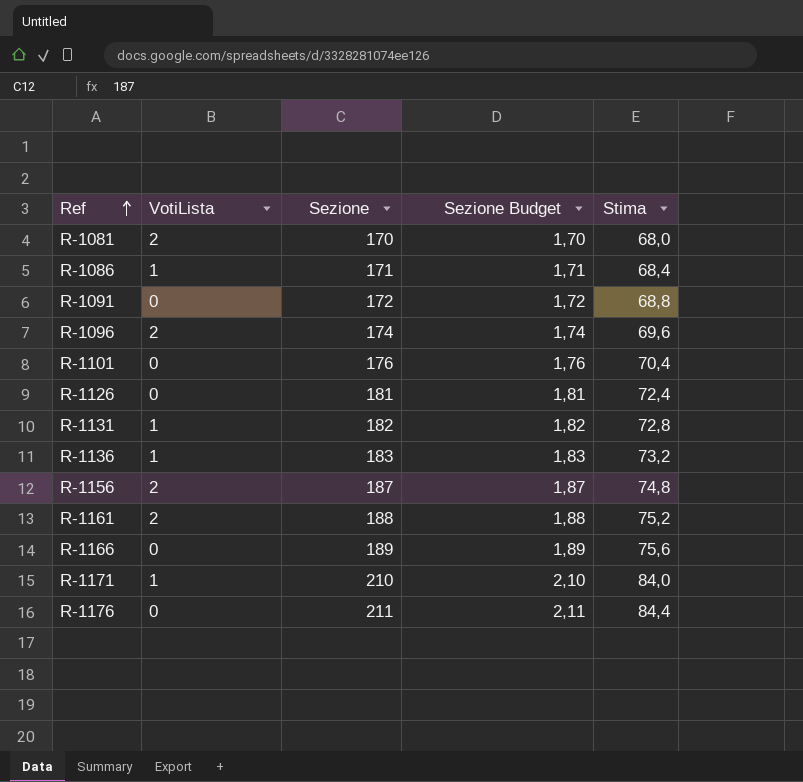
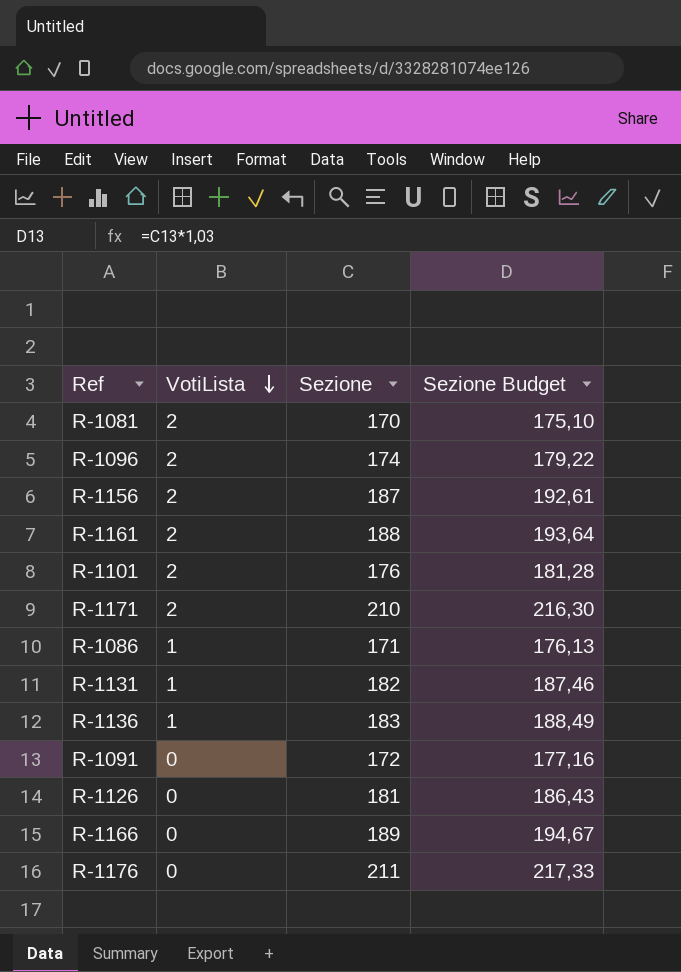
row order: Ref ascending -> VotiLista descending
column Stima | formula: [Sezione] * 0,4 -> none
column Sezione Budget | formula: [Sezione] * 0,01 -> [Sezione] * 1,03
R-1101 | VotiLista: 0 -> 2
R-1171 | VotiLista: 1 -> 2

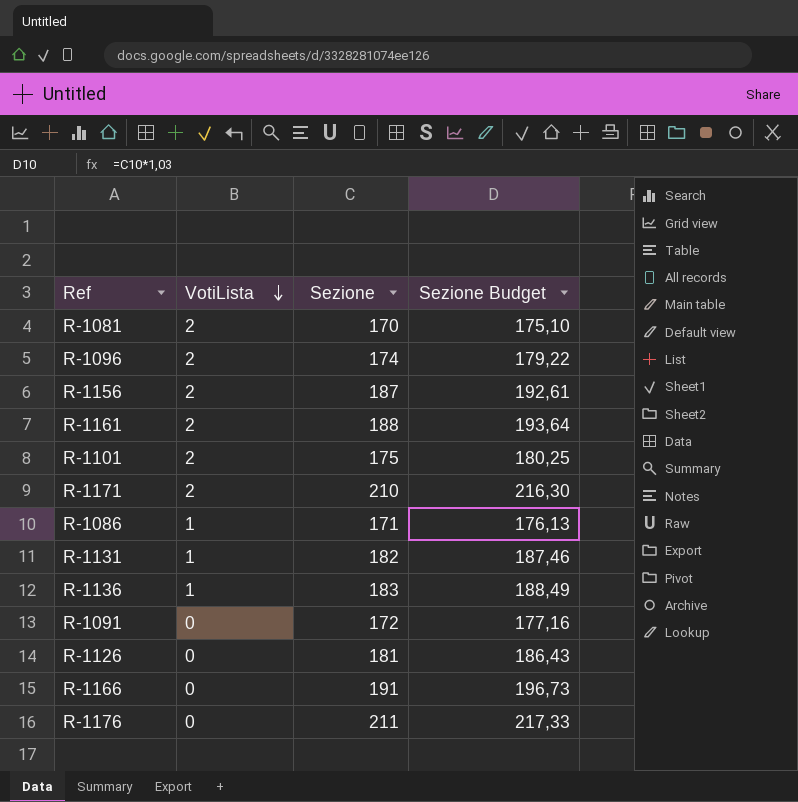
R-1101 | Sezione: 176 -> 175
R-1101 | Sezione Budget: 181,28 -> 180,25
R-1166 | Sezione: 189 -> 191
R-1166 | Sezione Budget: 194,67 -> 196,73

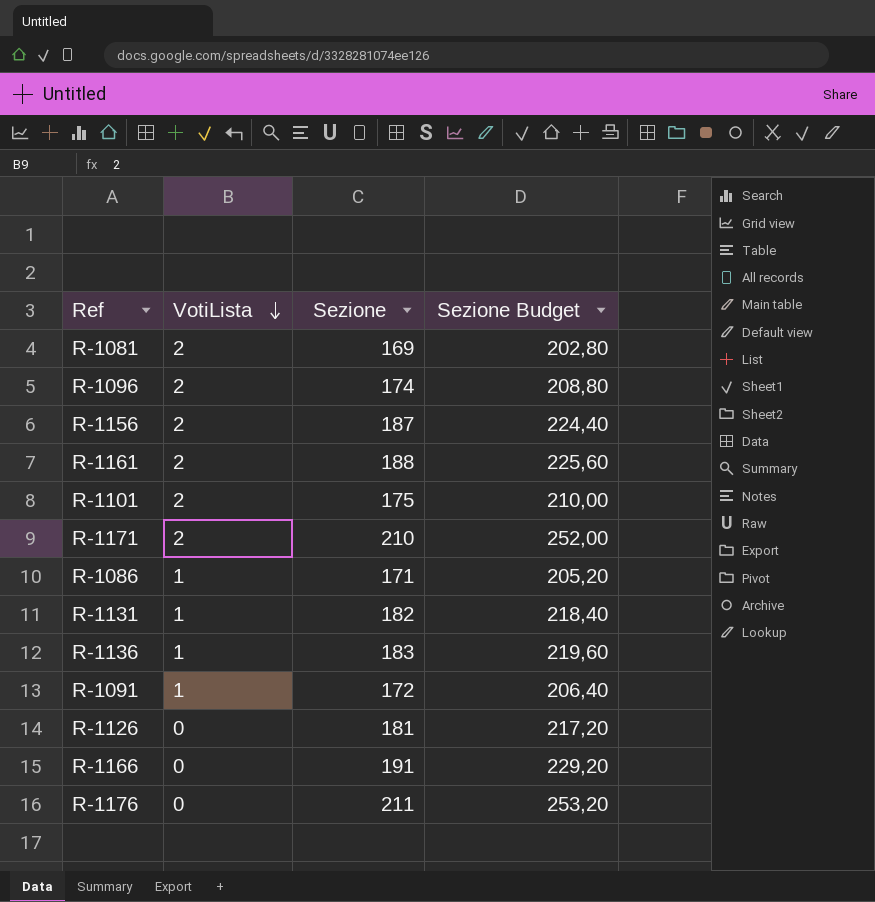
column Sezione Budget | formula: [Sezione] * 1,03 -> [Sezione] * 1,2
R-1081 | Sezione: 170 -> 169
R-1091 | VotiLista: 0 -> 1

